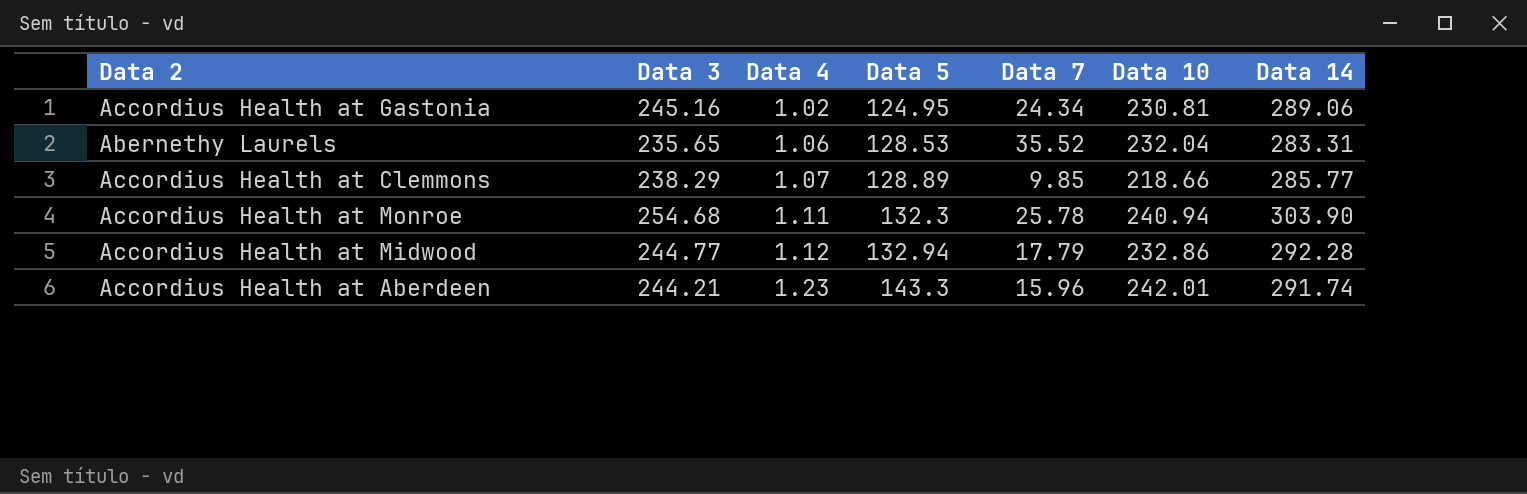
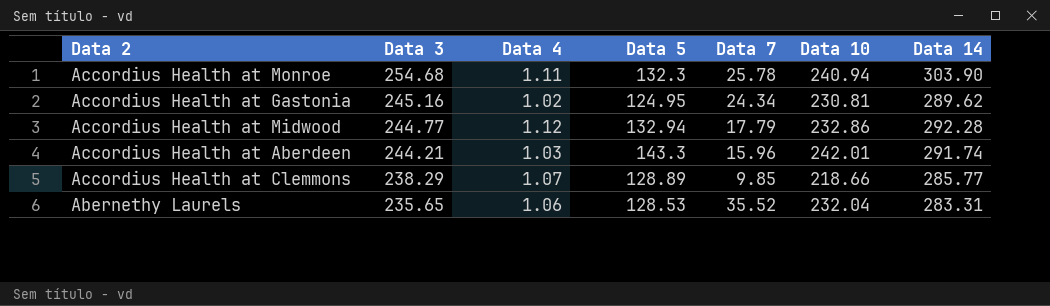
row order: Data 4 ascending -> Data 3 descending
Accordius Health at Gastonia | Data 14: 289.06 -> 289.62
Accordius Health at Aberdeen | Data 4: 1.23 -> 1.03

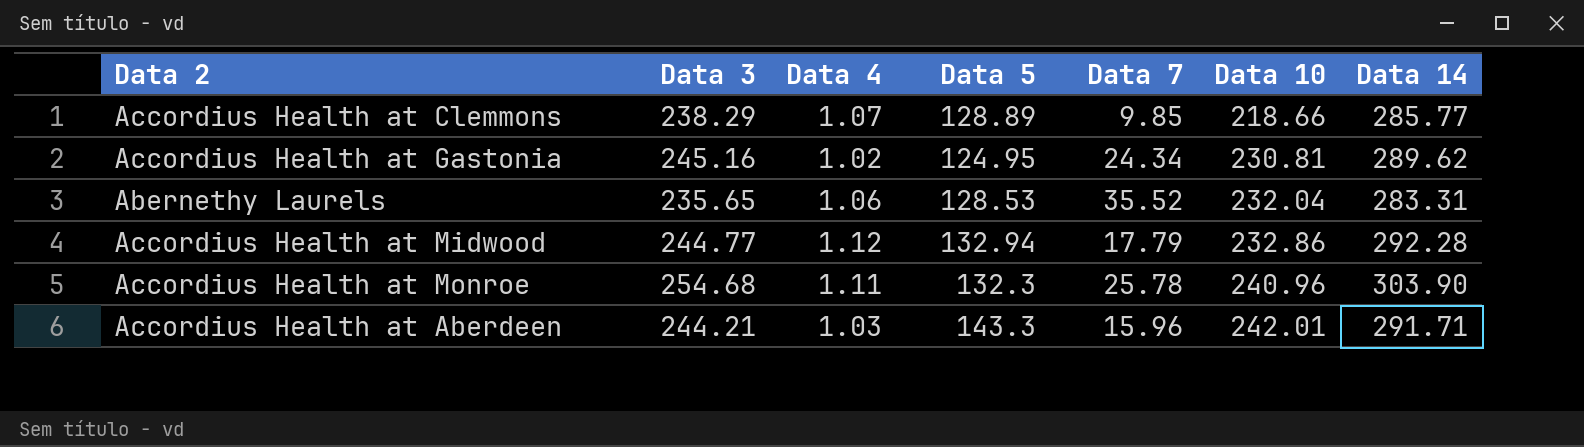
row order: Data 3 descending -> Data 10 ascending
Accordius Health at Monroe | Data 10: 240.94 -> 240.96
Accordius Health at Aberdeen | Data 14: 291.74 -> 291.71

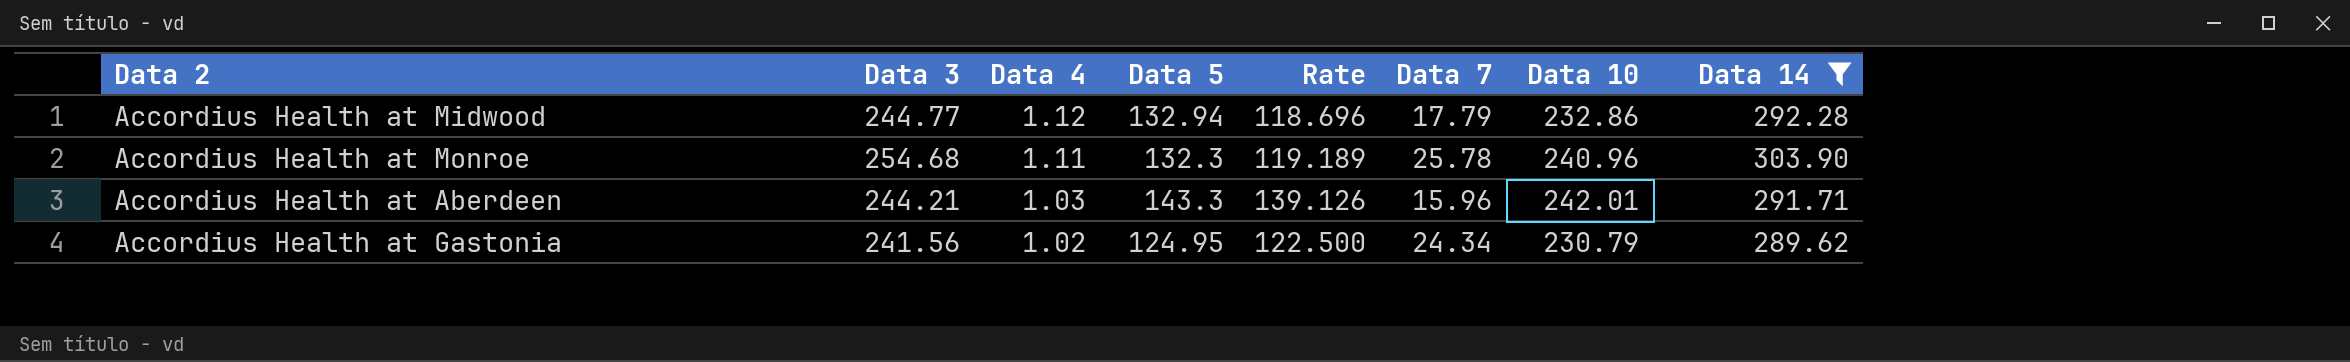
filter: none -> Data 14 >= 289.62
row order: Data 10 ascending -> Data 4 descending
column Rate | formula: none -> [Data 5] / [Data 4]
Accordius Health at Gastonia | Data 3: 245.16 -> 241.56
Accordius Health at Gastonia | Data 10: 230.81 -> 230.79

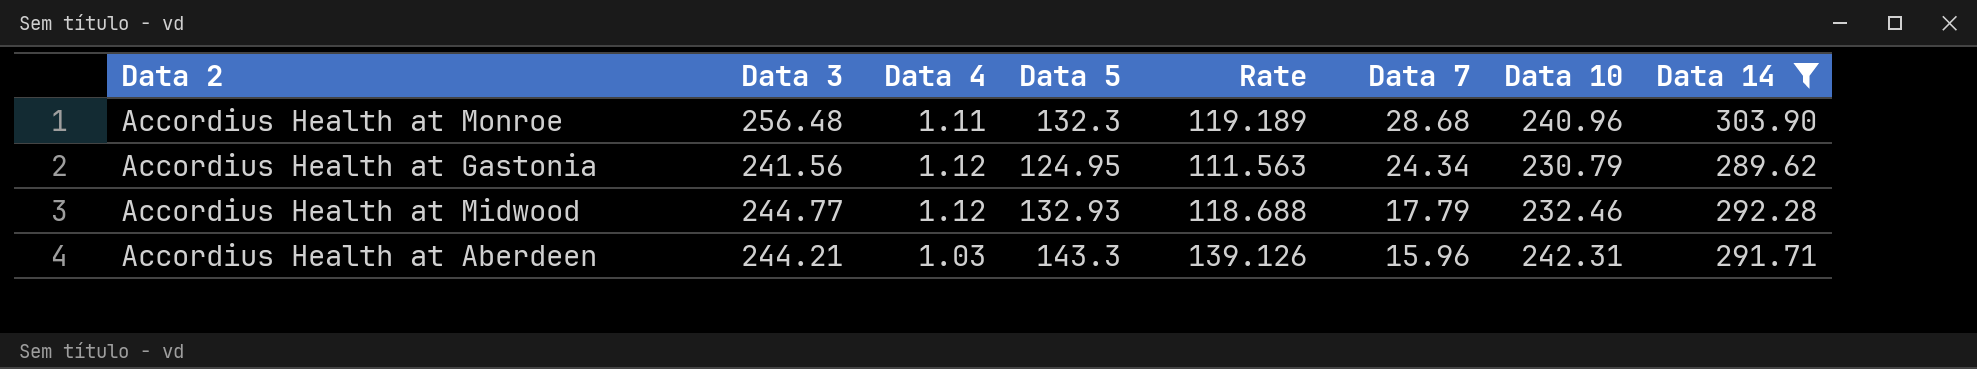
row order: Data 4 descending -> Data 7 descending
Accordius Health at Monroe | Data 3: 254.68 -> 256.48
Accordius Health at Monroe | Data 7: 25.78 -> 28.68
Accordius Health at Gastonia | Data 4: 1.02 -> 1.12
Accordius Health at Gastonia | Rate: 122.500 -> 111.563
Accordius Health at Midwood | Data 5: 132.94 -> 132.93
Accordius Health at Midwood | Rate: 118.696 -> 118.688
Accordius Health at Midwood | Data 10: 232.86 -> 232.46
Accordius Health at Aberdeen | Data 10: 242.01 -> 242.31

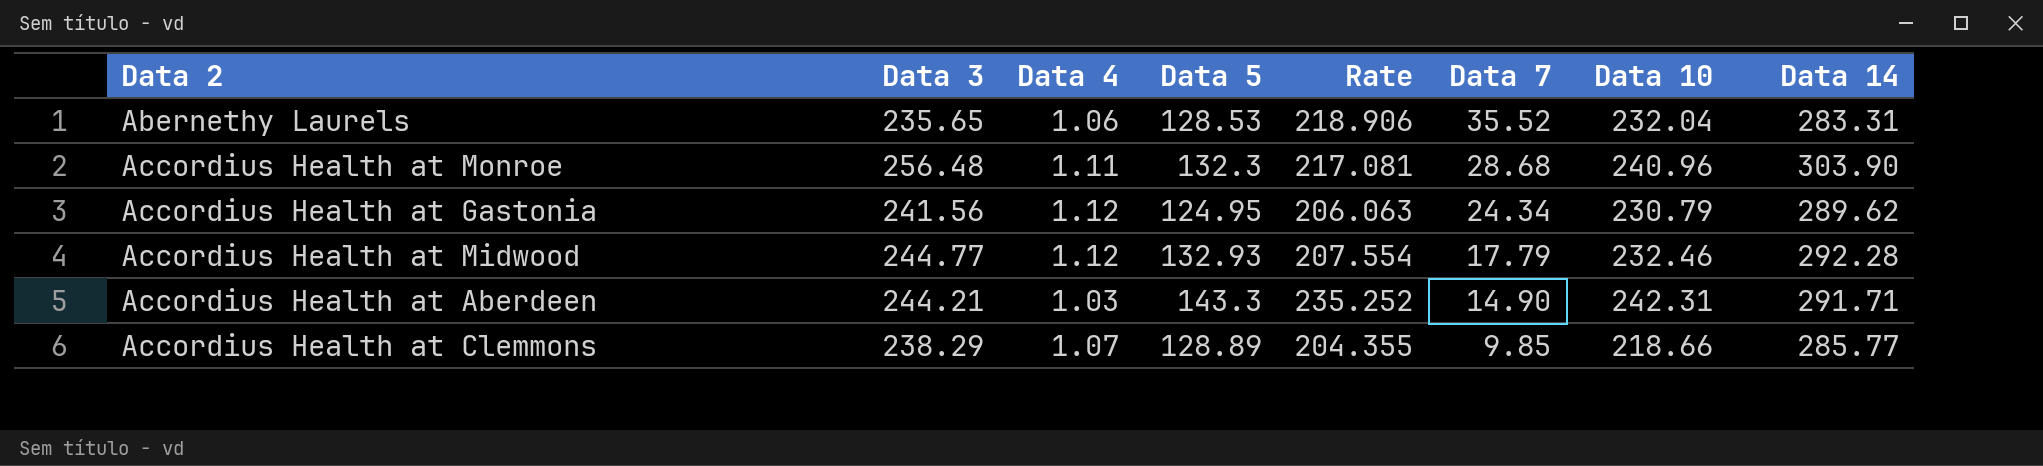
filter: Data 14 >= 289.62 -> none
column Rate | formula: [Data 5] / [Data 4] -> [Data 10] / [Data 4]
Accordius Health at Aberdeen | Data 7: 15.96 -> 14.90

